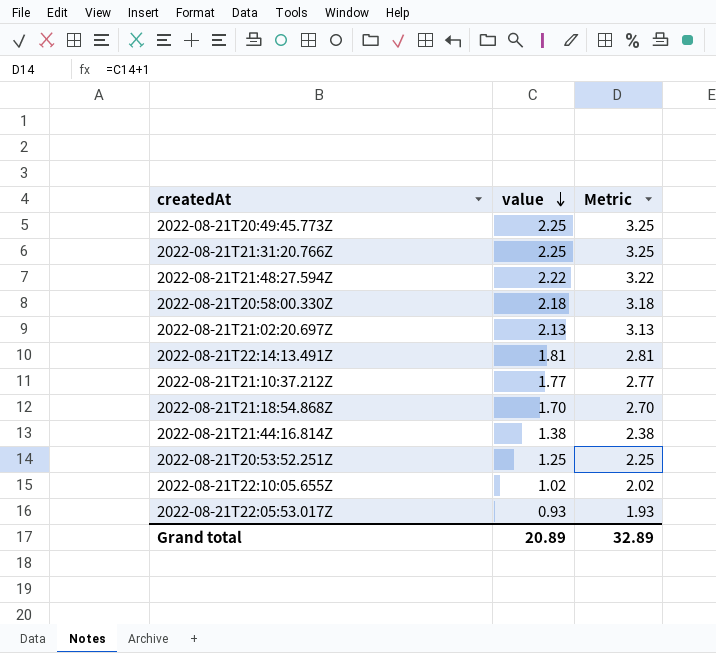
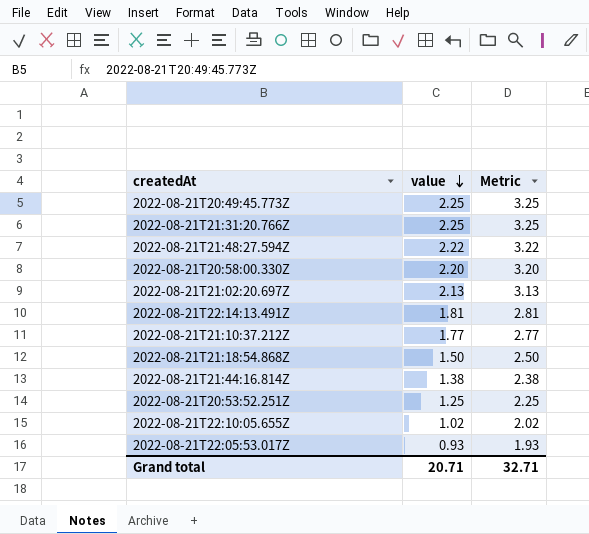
2022-08-21T20:58:00.330Z | value: 2.18 -> 2.20
2022-08-21T20:58:00.330Z | Metric: 3.18 -> 3.20
2022-08-21T21:18:54.868Z | value: 1.70 -> 1.50
2022-08-21T21:18:54.868Z | Metric: 2.70 -> 2.50
Grand total | value: 20.89 -> 20.71
Grand total | Metric: 32.89 -> 32.71

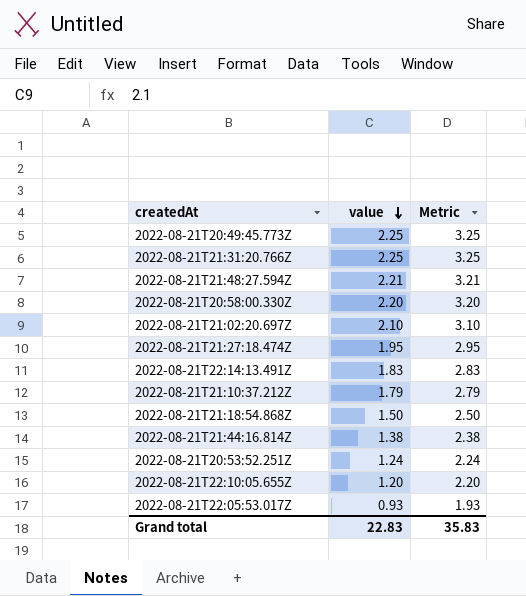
2022-08-21T21:48:27.594Z | value: 2.22 -> 2.21
2022-08-21T21:48:27.594Z | Metric: 3.22 -> 3.21
2022-08-21T21:02:20.697Z | value: 2.13 -> 2.10
2022-08-21T21:02:20.697Z | Metric: 3.13 -> 3.10
row 2022-08-21T21:27:18.474Z: none -> 1.95 | 2.95
2022-08-21T22:14:13.491Z | value: 1.81 -> 1.83
2022-08-21T22:14:13.491Z | Metric: 2.81 -> 2.83
2022-08-21T21:10:37.212Z | value: 1.77 -> 1.79
2022-08-21T21:10:37.212Z | Metric: 2.77 -> 2.79
2022-08-21T20:53:52.251Z | value: 1.25 -> 1.24
2022-08-21T20:53:52.251Z | Metric: 2.25 -> 2.24
2022-08-21T22:10:05.655Z | value: 1.02 -> 1.20
2022-08-21T22:10:05.655Z | Metric: 2.02 -> 2.20
Grand total | value: 20.71 -> 22.83
Grand total | Metric: 32.71 -> 35.83

